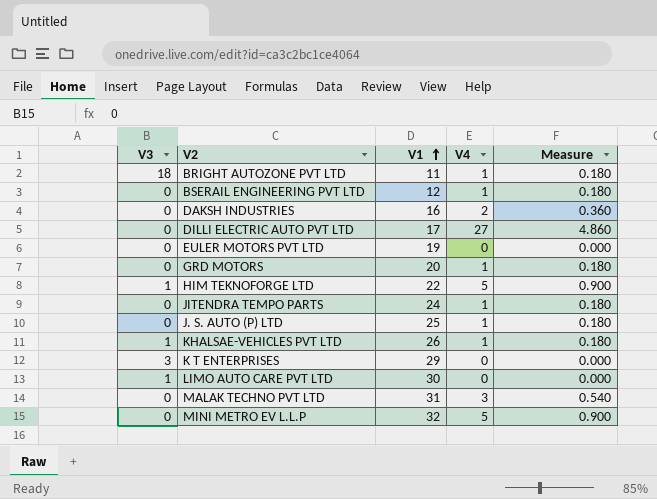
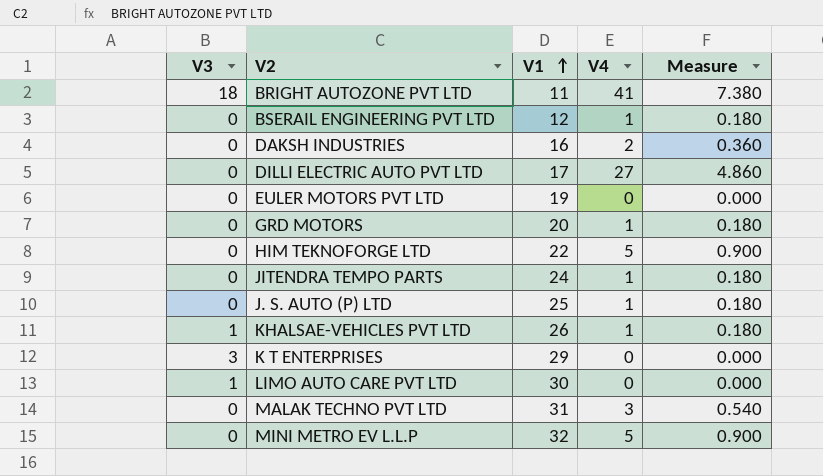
BRIGHT AUTOZONE PVT LTD | V4: 1 -> 41
BRIGHT AUTOZONE PVT LTD | Measure: 0.180 -> 7.380
HIM TEKNOFORGE LTD | V3: 1 -> 0

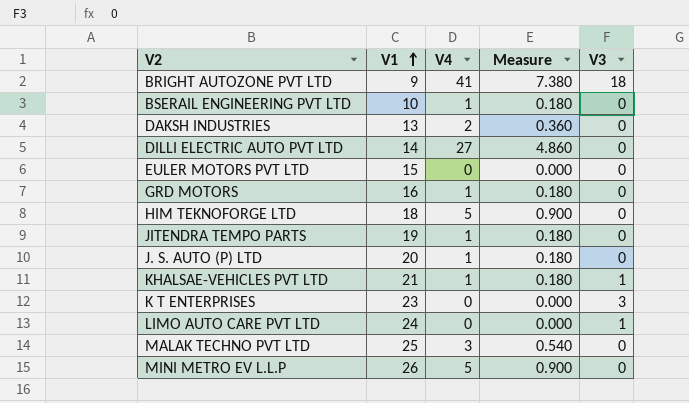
column V3 | position: 1 -> 5
BRIGHT AUTOZONE PVT LTD | V1: 11 -> 9
BSERAIL ENGINEERING PVT LTD | V1: 12 -> 10
DAKSH INDUSTRIES | V1: 16 -> 13
DILLI ELECTRIC AUTO PVT LTD | V1: 17 -> 14
EULER MOTORS PVT LTD | V1: 19 -> 15
GRD MOTORS | V1: 20 -> 16
HIM TEKNOFORGE LTD | V1: 22 -> 18
JITENDRA TEMPO PARTS | V1: 24 -> 19
J. S. AUTO (P) LTD | V1: 25 -> 20
KHALSAE-VEHICLES PVT LTD | V1: 26 -> 21
K T ENTERPRISES | V1: 29 -> 23
LIMO AUTO CARE PVT LTD | V1: 30 -> 24
MALAK TECHNO PVT LTD | V1: 31 -> 25
MINI METRO EV L.L.P | V1: 32 -> 26

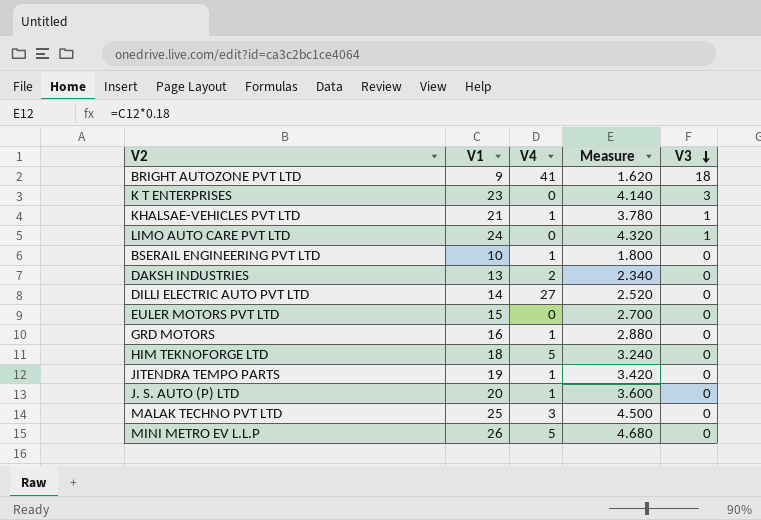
row order: V1 ascending -> V3 descending
column Measure | formula: [V4] * 0.18 -> [V1] * 0.18

